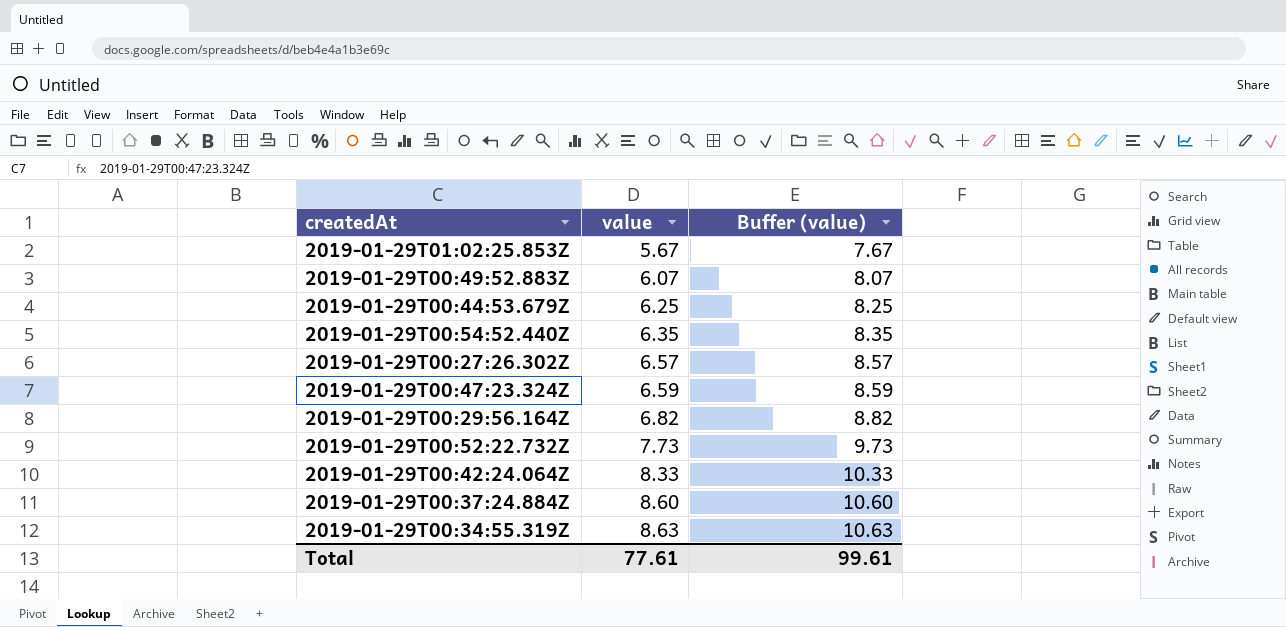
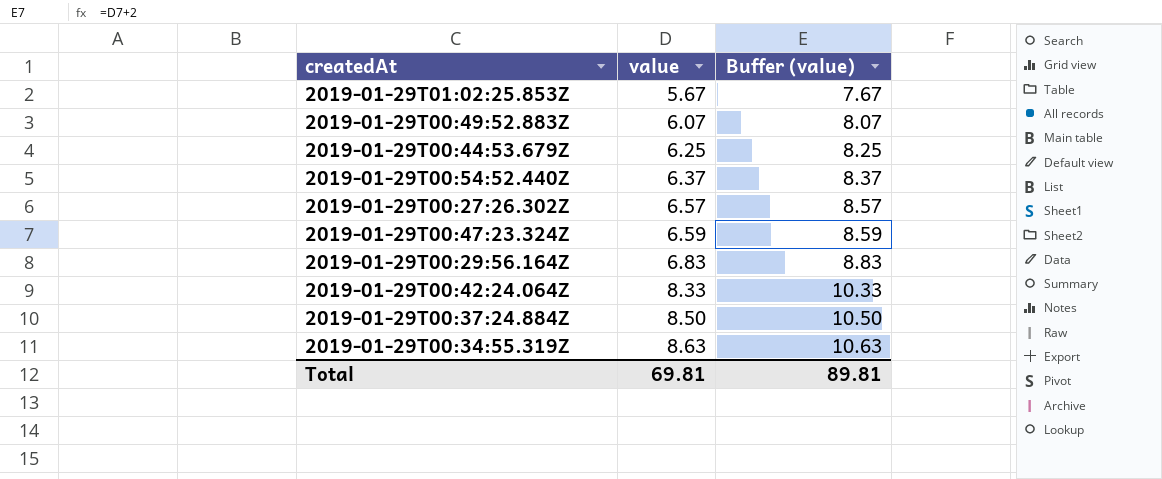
row 2019-01-29T00:52:22.732Z: 7.73 | 9.73 -> none
2019-01-29T00:54:52.440Z | value: 6.35 -> 6.37
2019-01-29T00:54:52.440Z | Buffer (value): 8.35 -> 8.37
2019-01-29T00:29:56.164Z | value: 6.82 -> 6.83
2019-01-29T00:29:56.164Z | Buffer (value): 8.82 -> 8.83
2019-01-29T00:37:24.884Z | value: 8.60 -> 8.50
2019-01-29T00:37:24.884Z | Buffer (value): 10.60 -> 10.50
Total | value: 77.61 -> 69.81
Total | Buffer (value): 99.61 -> 89.81

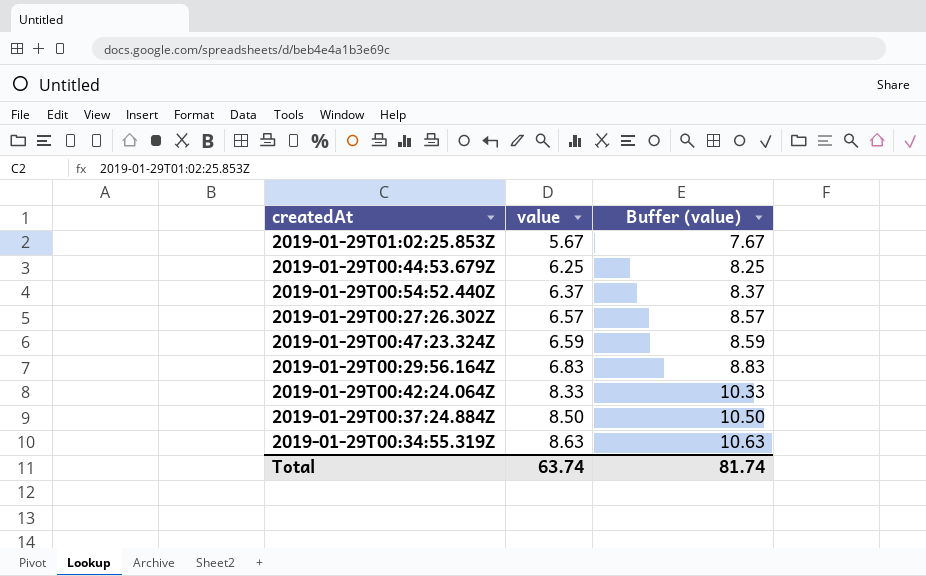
row 2019-01-29T00:49:52.883Z: 6.07 | 8.07 -> none
Total | value: 69.81 -> 63.74
Total | Buffer (value): 89.81 -> 81.74

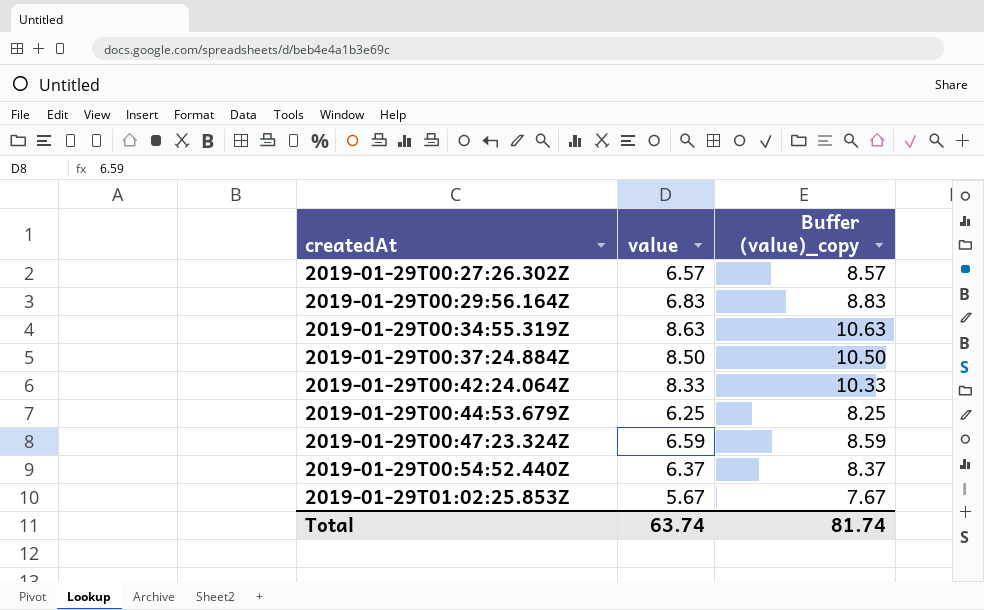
row order: value ascending -> createdAt ascending
column name: Buffer (value) -> Buffer (value)_copy

